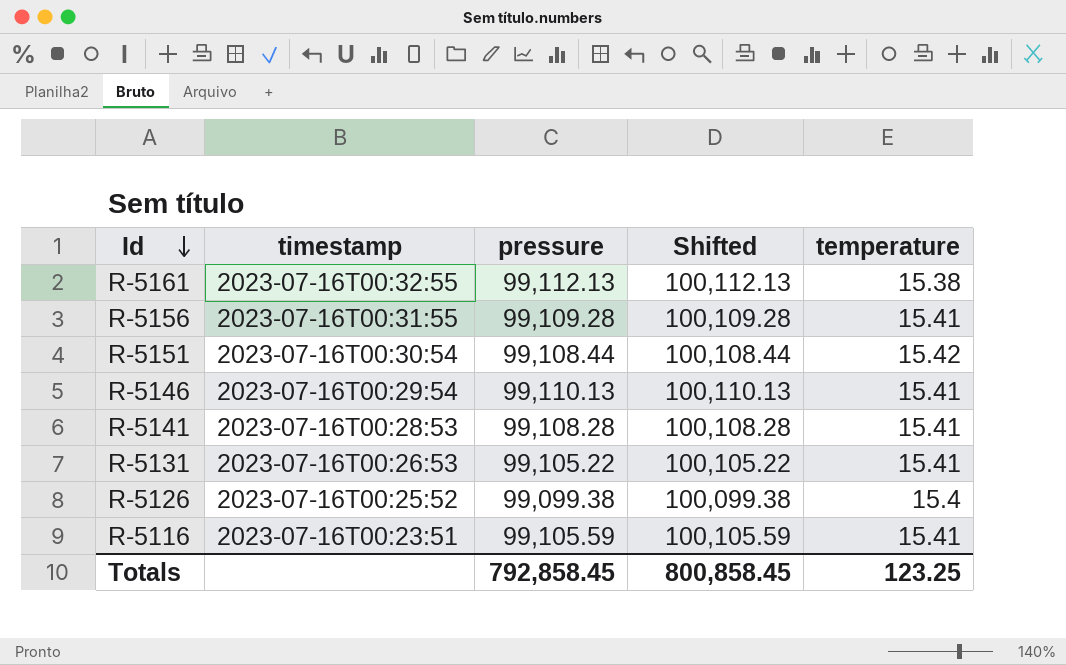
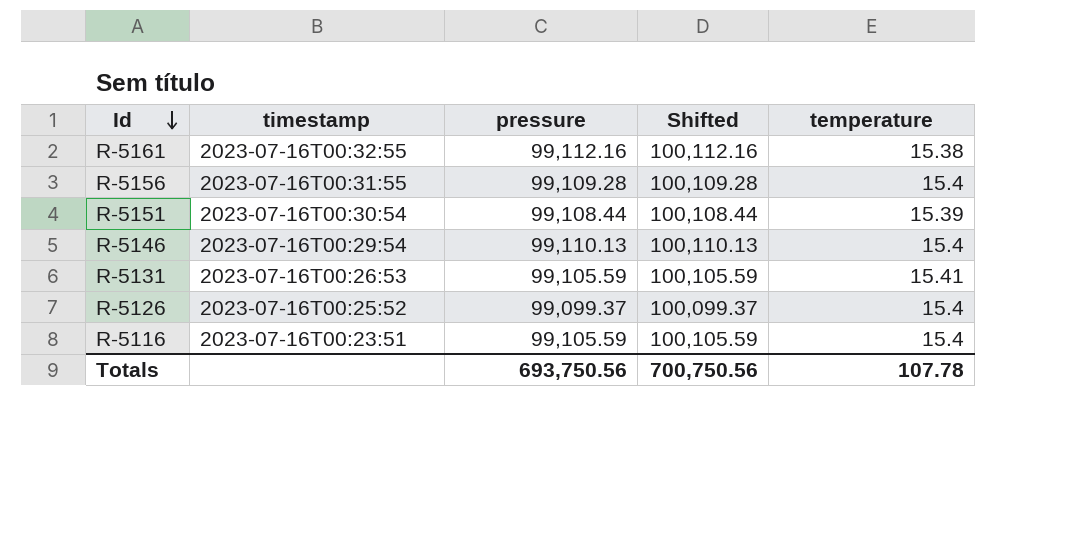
row R-5141: 2023-07-16T00:28:53 | 99,108.28 | 100,108.28 | 15.41 -> none
R-5161 | pressure: 99,112.13 -> 99,112.16
R-5161 | Shifted: 100,112.13 -> 100,112.16
R-5156 | temperature: 15.41 -> 15.4
R-5151 | temperature: 15.42 -> 15.39
R-5146 | temperature: 15.41 -> 15.4
R-5131 | pressure: 99,105.22 -> 99,105.59
R-5131 | Shifted: 100,105.22 -> 100,105.59
R-5126 | pressure: 99,099.38 -> 99,099.37
R-5126 | Shifted: 100,099.38 -> 100,099.37
R-5116 | temperature: 15.41 -> 15.4
Totals | pressure: 792,858.45 -> 693,750.56
Totals | Shifted: 800,858.45 -> 700,750.56
Totals | temperature: 123.25 -> 107.78

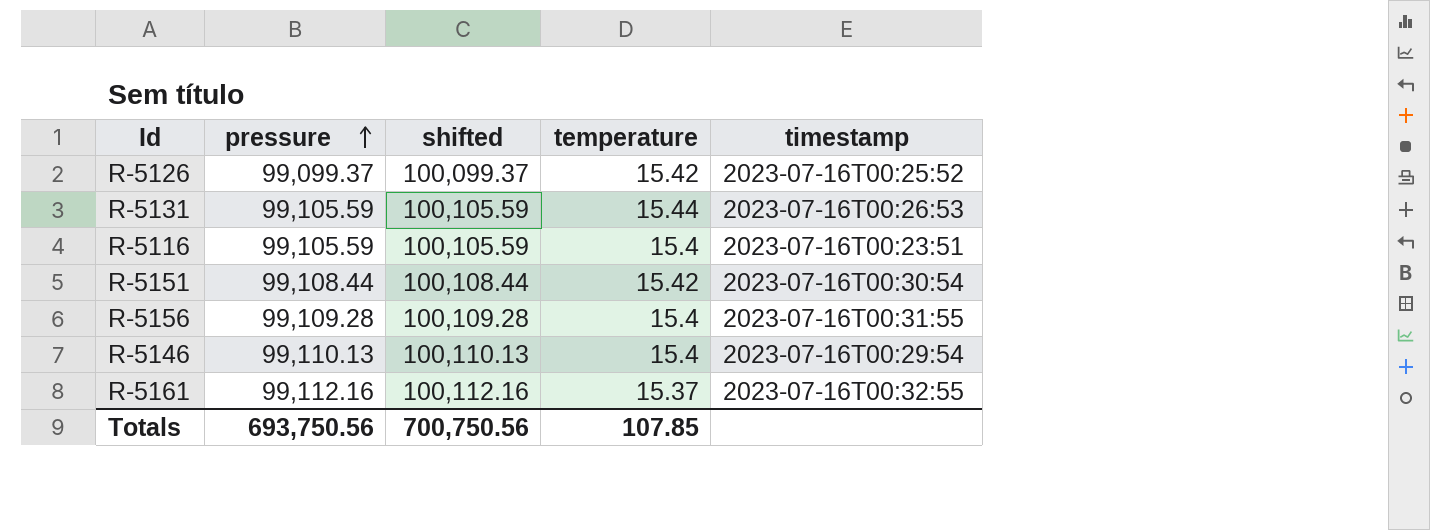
row order: Id descending -> pressure ascending
column name: Shifted -> shifted
column timestamp | position: 2 -> 5
R-5126 | temperature: 15.4 -> 15.42
R-5131 | temperature: 15.41 -> 15.44
R-5151 | temperature: 15.39 -> 15.42
R-5161 | temperature: 15.38 -> 15.37
Totals | temperature: 107.78 -> 107.85

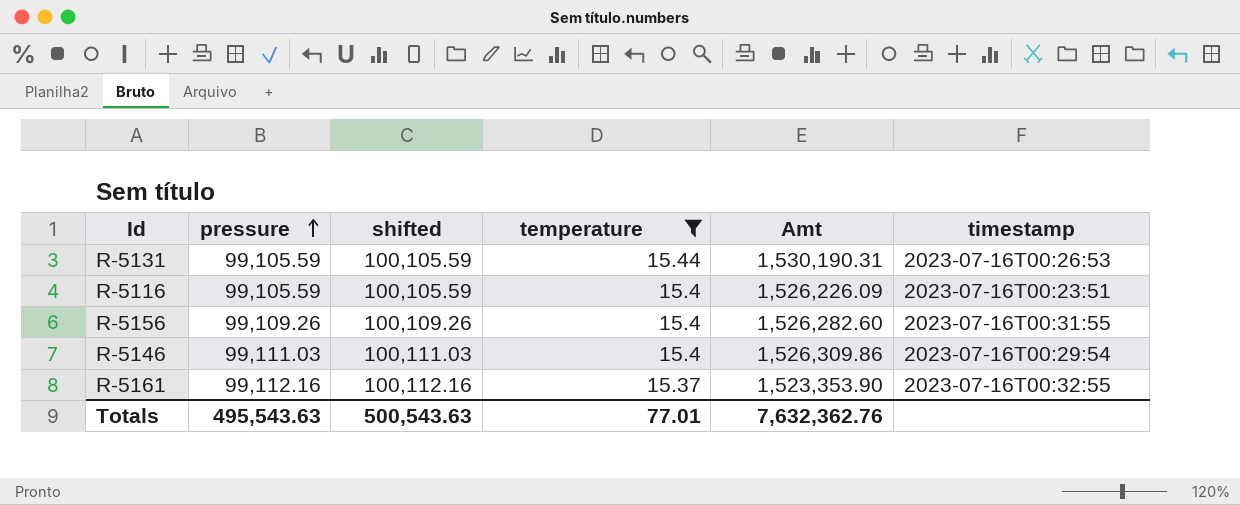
filter: none -> temperature != 15.42
column Amt | formula: none -> [pressure] * [temperature]
R-5156 | pressure: 99,109.28 -> 99,109.26
R-5156 | shifted: 100,109.28 -> 100,109.26
R-5146 | pressure: 99,110.13 -> 99,111.03
R-5146 | shifted: 100,110.13 -> 100,111.03
Totals | pressure: 693,750.56 -> 495,543.63
Totals | shifted: 700,750.56 -> 500,543.63
Totals | temperature: 107.85 -> 77.01

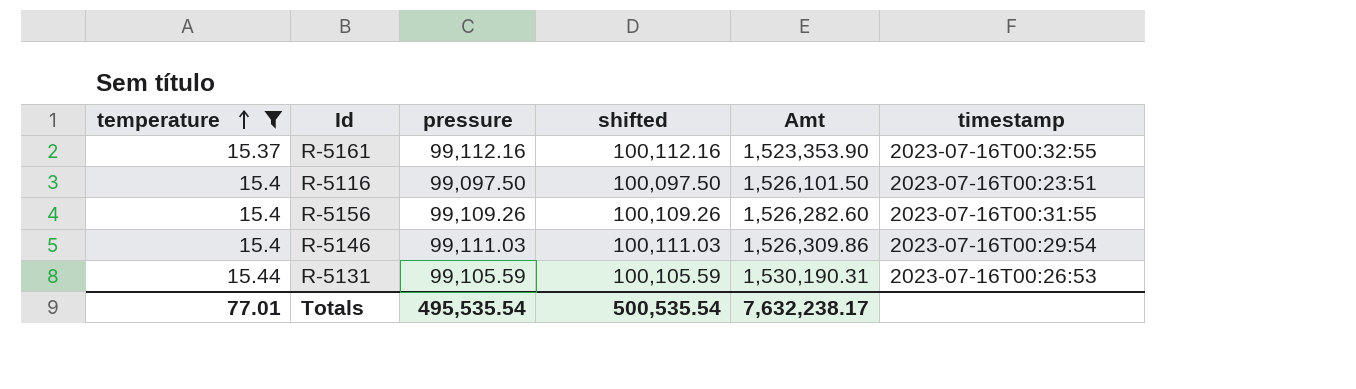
row order: pressure ascending -> temperature ascending
column temperature | position: 4 -> 1
R-5116 | pressure: 99,105.59 -> 99,097.50
R-5116 | shifted: 100,105.59 -> 100,097.50
R-5116 | Amt: 1,526,226.09 -> 1,526,101.50
Totals | pressure: 495,543.63 -> 495,535.54
Totals | shifted: 500,543.63 -> 500,535.54
Totals | Amt: 7,632,362.76 -> 7,632,238.17

